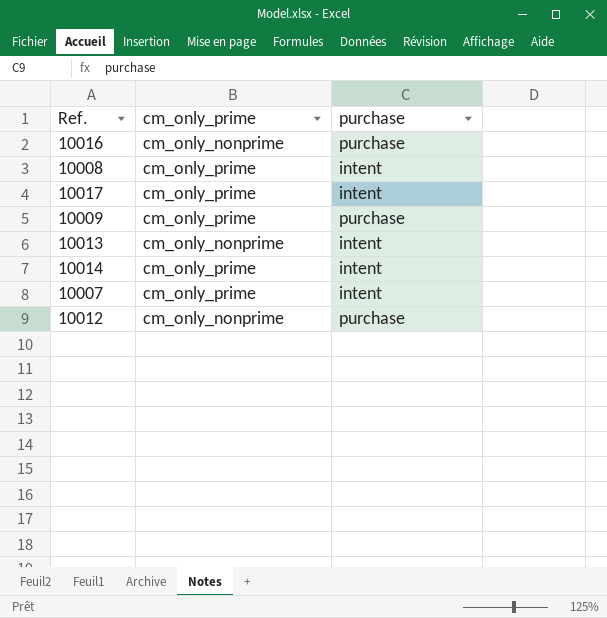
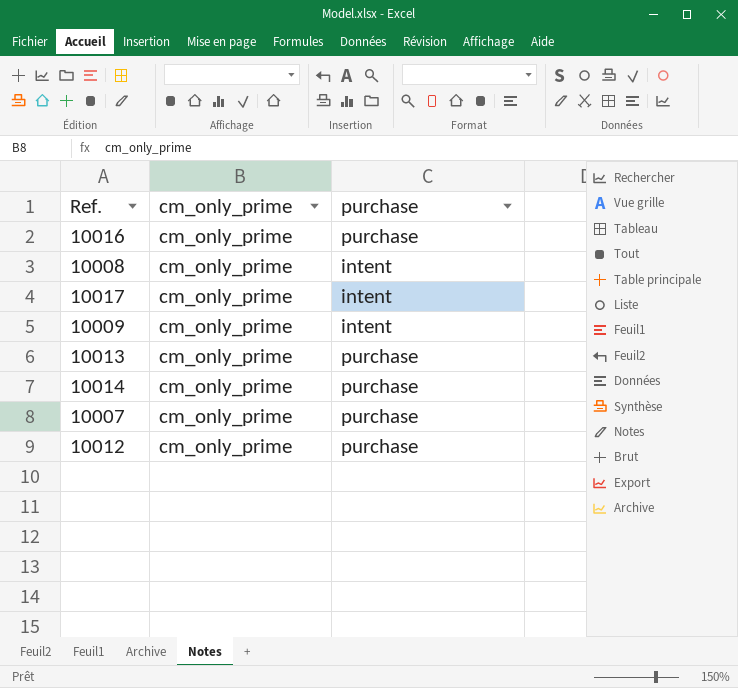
10016 | cm_only_prime: cm_only_nonprime -> cm_only_prime
10009 | purchase: purchase -> intent
10013 | cm_only_prime: cm_only_nonprime -> cm_only_prime
10013 | purchase: intent -> purchase
10014 | purchase: intent -> purchase
10007 | purchase: intent -> purchase
10012 | cm_only_prime: cm_only_nonprime -> cm_only_prime

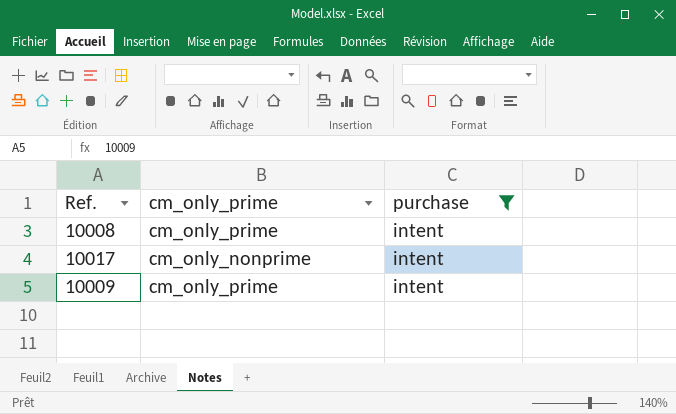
filter: none -> purchase = intent
10017 | cm_only_prime: cm_only_prime -> cm_only_nonprime

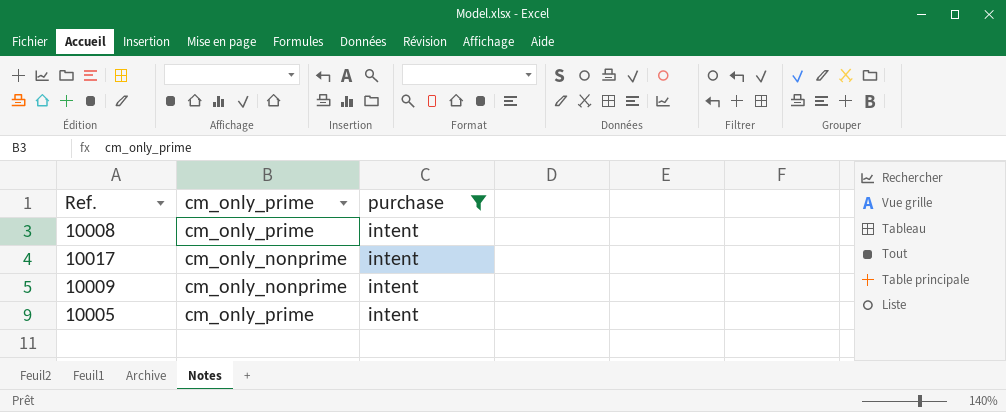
10009 | cm_only_prime: cm_only_prime -> cm_only_nonprime
row 10005: none -> cm_only_prime | intent

